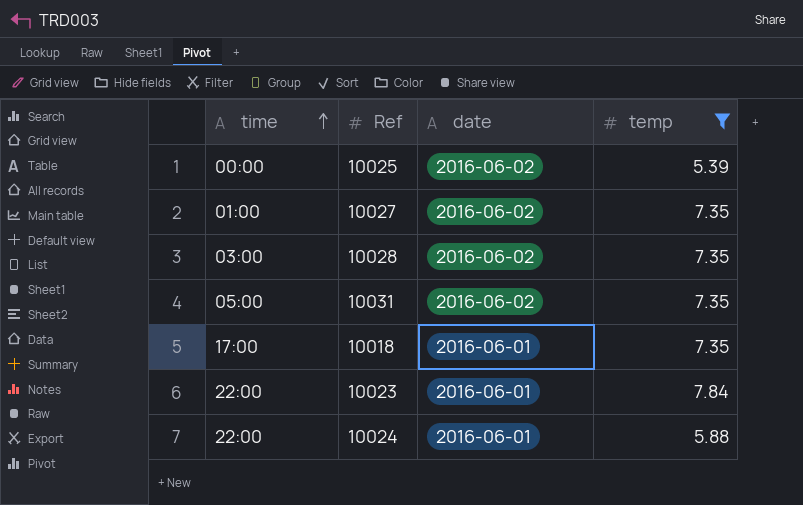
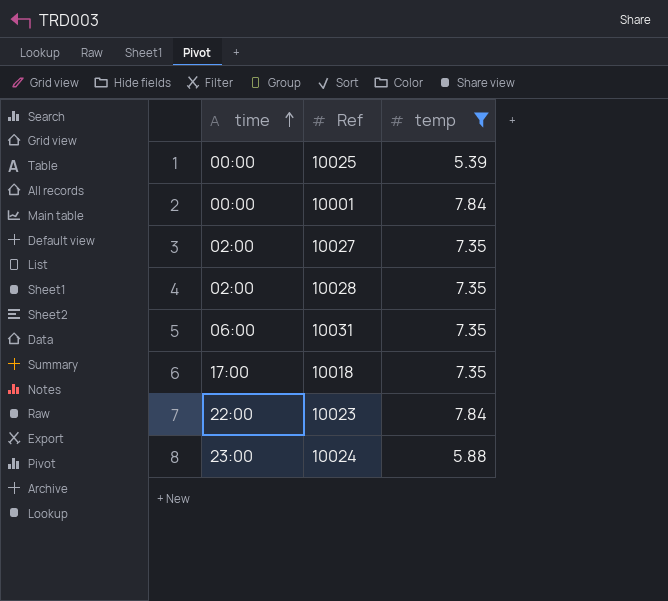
column date | position: 3 -> none
row 10001: none -> 00:00 | 7.84
10027 | time: 01:00 -> 02:00
10028 | time: 03:00 -> 02:00
10031 | time: 05:00 -> 06:00
10024 | time: 22:00 -> 23:00

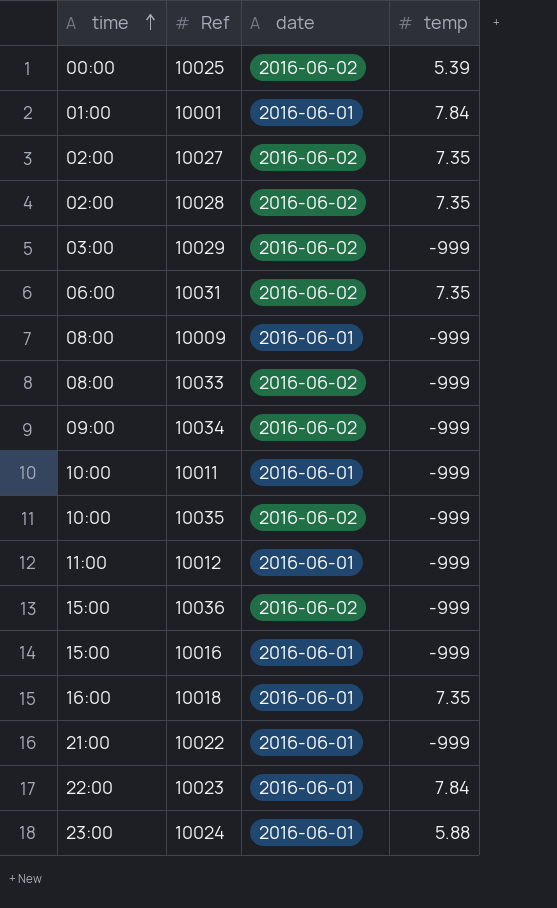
filter: temp != -999 -> none
column date | position: none -> 3
10001 | time: 00:00 -> 01:00
10018 | time: 17:00 -> 16:00

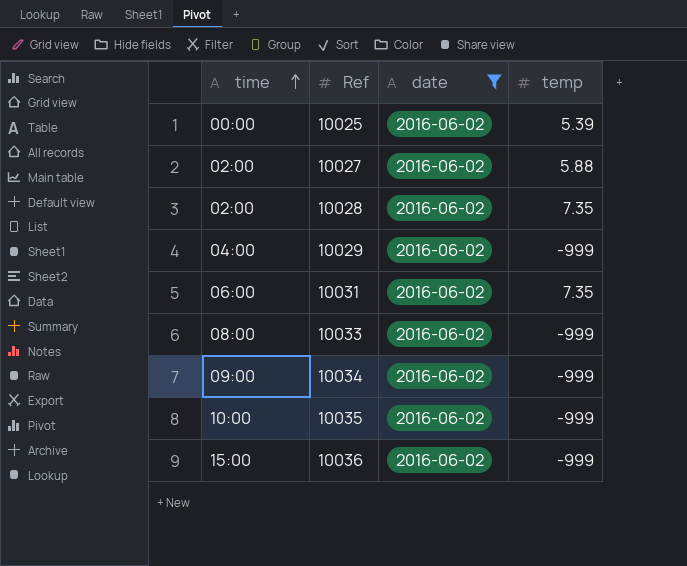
filter: none -> date = 2016-06-02
10027 | temp: 7.35 -> 5.88
10029 | time: 03:00 -> 04:00

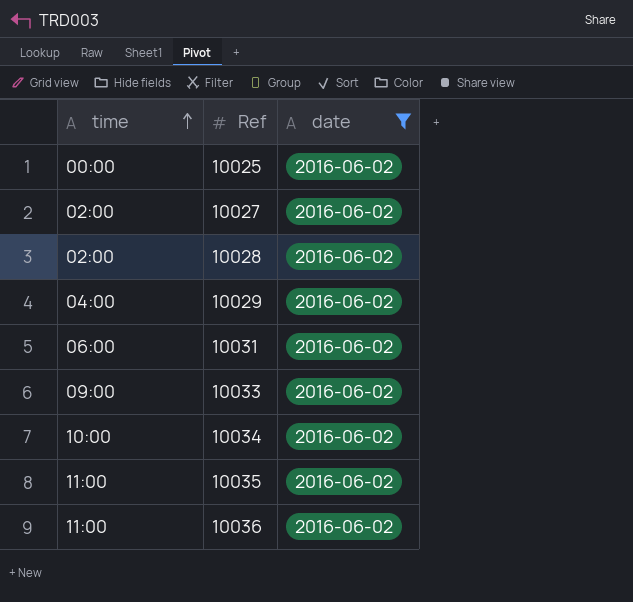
column temp | position: 4 -> none
10033 | time: 08:00 -> 09:00
10034 | time: 09:00 -> 10:00
10035 | time: 10:00 -> 11:00
10036 | time: 15:00 -> 11:00

